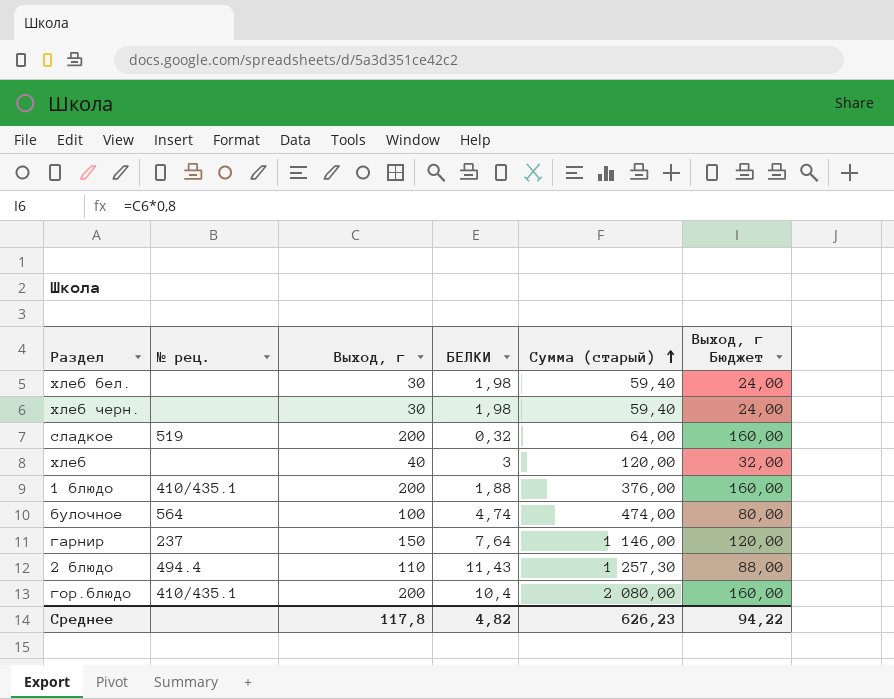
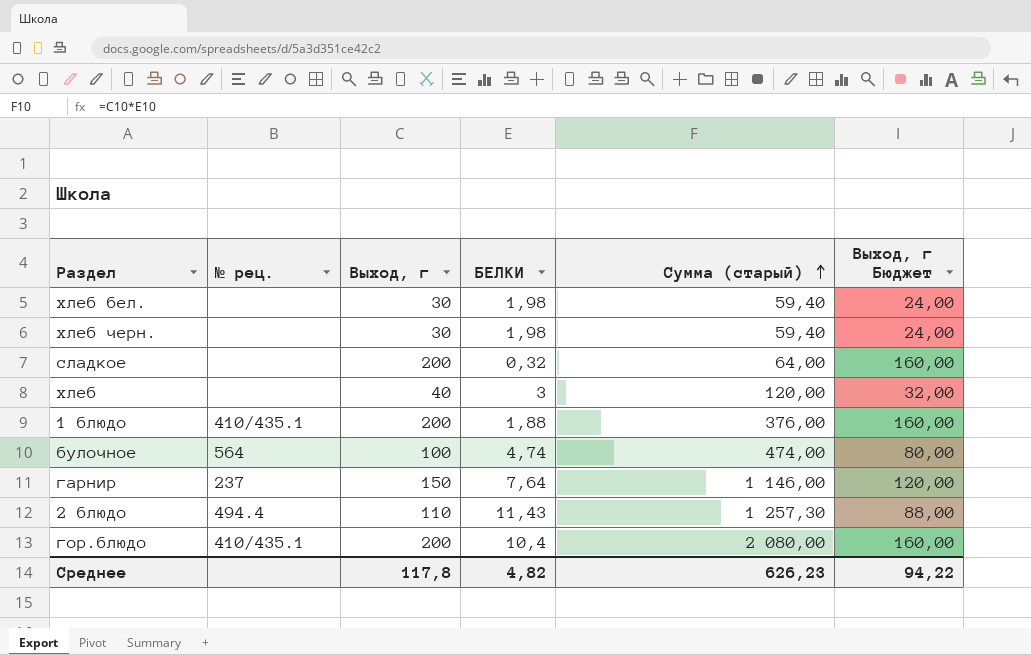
сладкое | № рец.: 519 -> none

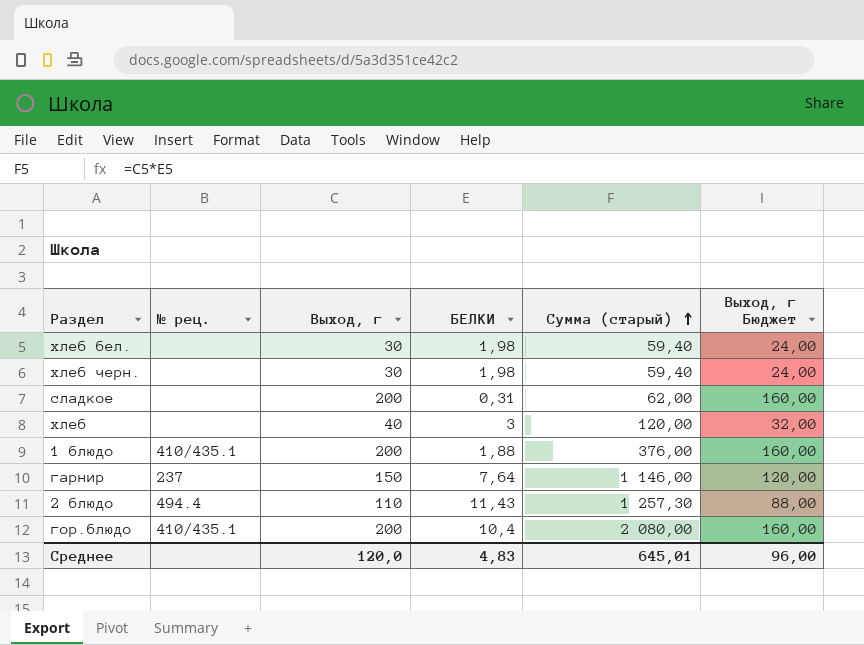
row булочное: 564 | 100 | 4,74 | 474,00 | 80,00 -> none
сладкое | БЕЛКИ: 0,32 -> 0,31
сладкое | Сумма (старый): 64,00 -> 62,00
Среднее | Выход, г: 117,8 -> 120,0
Среднее | БЕЛКИ: 4,82 -> 4,83
Среднее | Сумма (старый): 626,23 -> 645,01
Среднее | Выход, г Бюджет: 94,22 -> 96,00

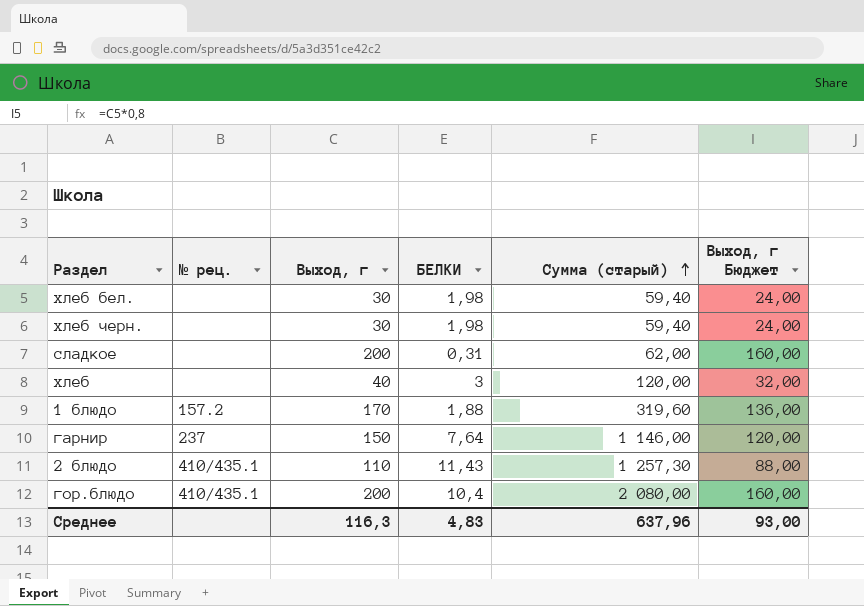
1 блюдо | № рец.: 410/435.1 -> 157.2
1 блюдо | Выход, г: 200 -> 170
1 блюдо | Сумма (старый): 376,00 -> 319,60
1 блюдо | Выход, г Бюджет: 160,00 -> 136,00
2 блюдо | № рец.: 494.4 -> 410/435.1
Среднее | Выход, г: 120,0 -> 116,3
Среднее | Сумма (старый): 645,01 -> 637,96
Среднее | Выход, г Бюджет: 96,00 -> 93,00

